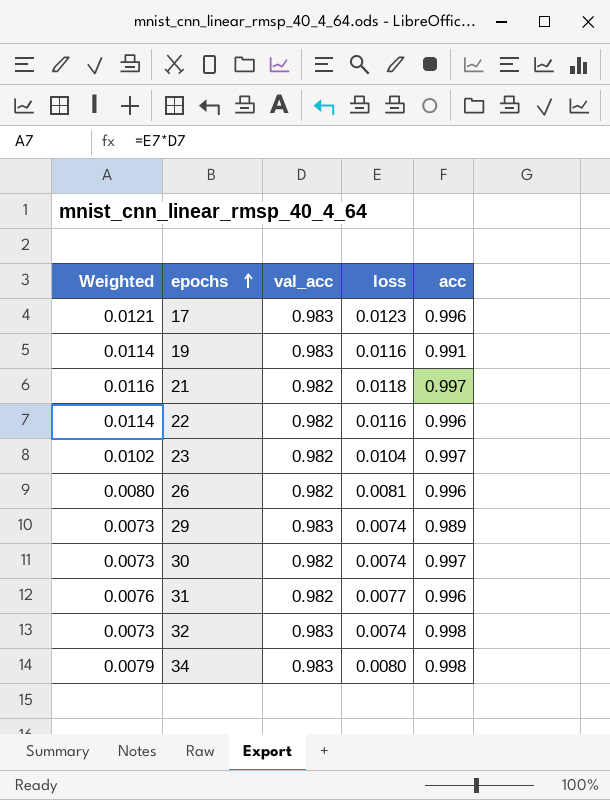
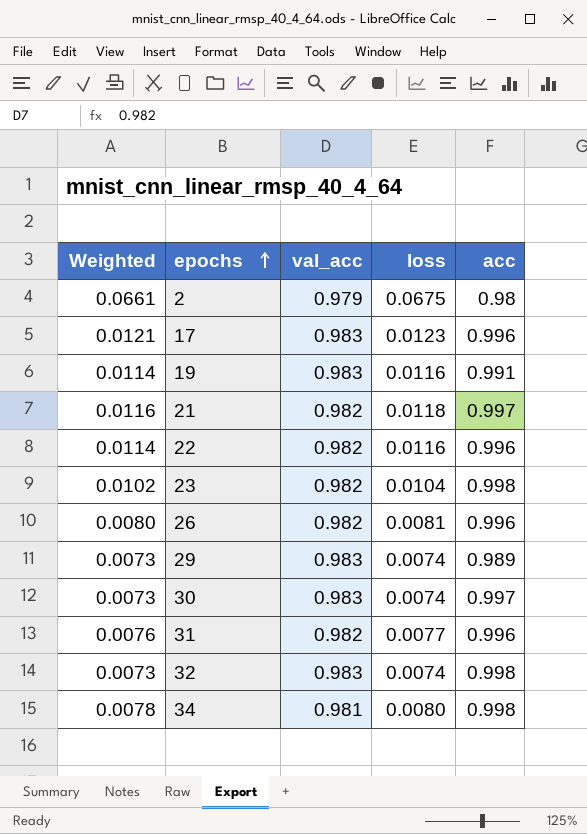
row 2: none -> 0.0661 | 0.979 | 0.0675 | 0.98
23 | acc: 0.997 -> 0.998
30 | val_acc: 0.982 -> 0.983
34 | Weighted: 0.0079 -> 0.0078
34 | val_acc: 0.983 -> 0.981

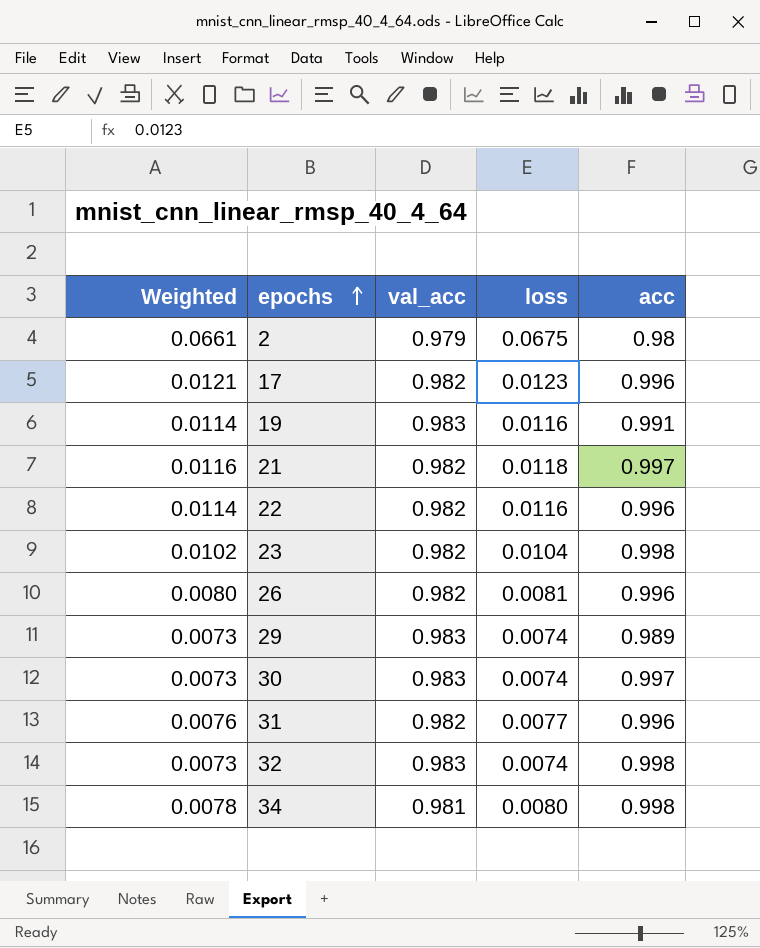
17 | val_acc: 0.983 -> 0.982

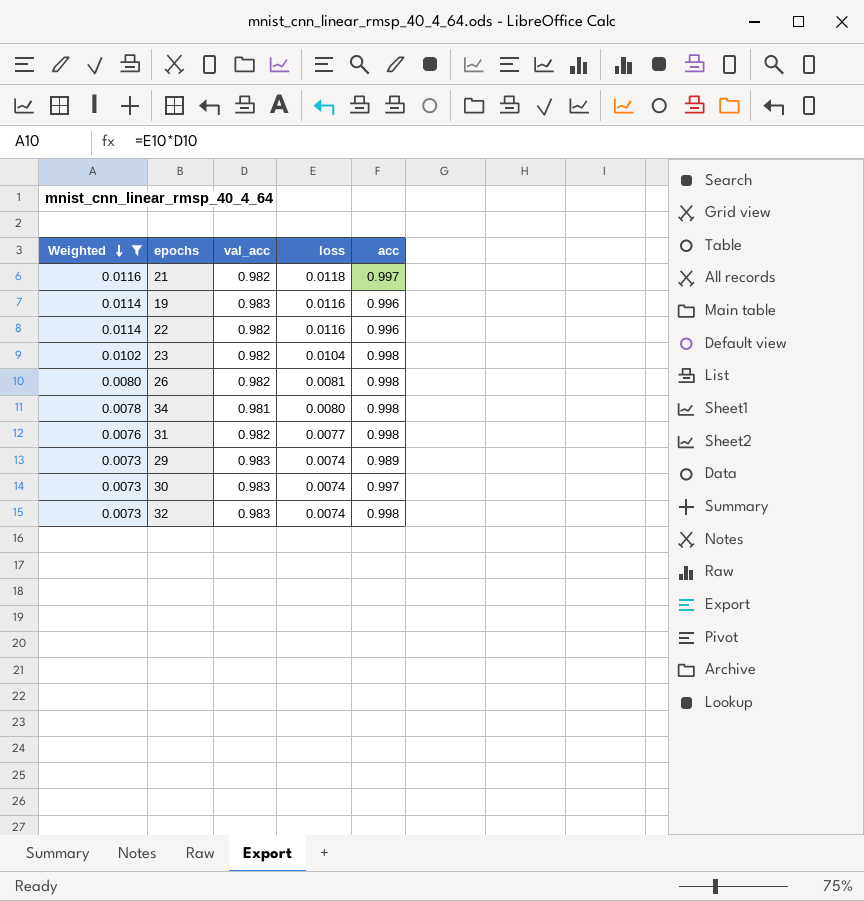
filter: none -> Weighted <= 0.0116
row order: epochs ascending -> Weighted descending
19 | acc: 0.991 -> 0.996
26 | acc: 0.996 -> 0.998
31 | acc: 0.996 -> 0.998

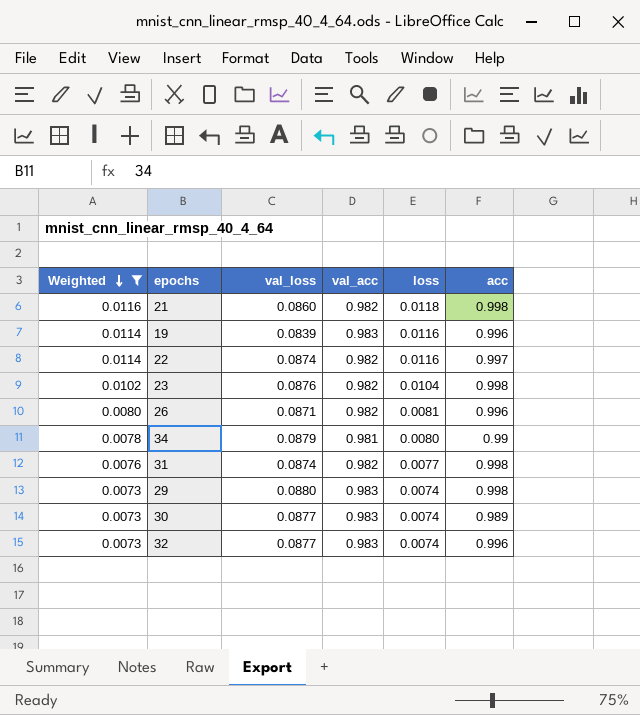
column val_loss | position: none -> 3
21 | acc: 0.997 -> 0.998
22 | acc: 0.996 -> 0.997
26 | acc: 0.998 -> 0.996
34 | acc: 0.998 -> 0.99
29 | acc: 0.989 -> 0.998
30 | acc: 0.997 -> 0.989
32 | acc: 0.998 -> 0.996

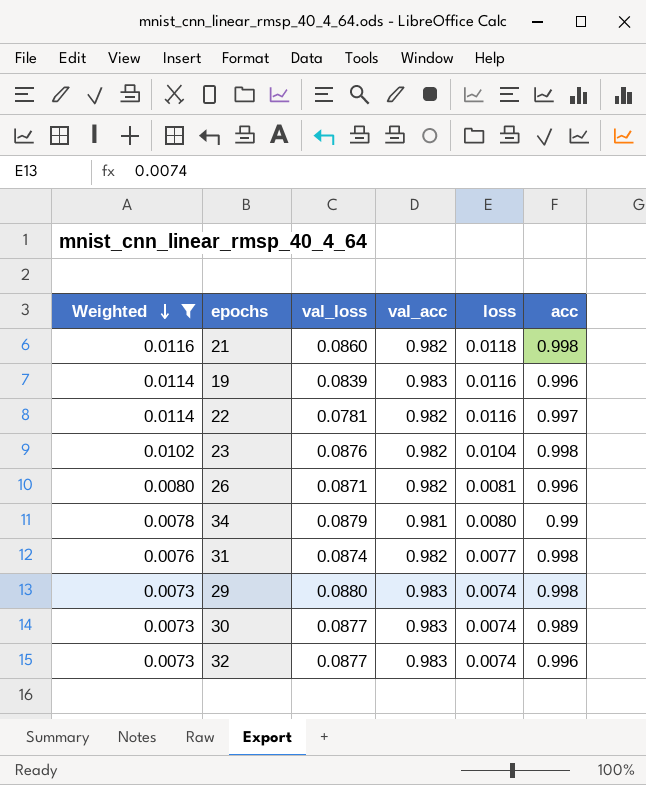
22 | val_loss: 0.0874 -> 0.0781

